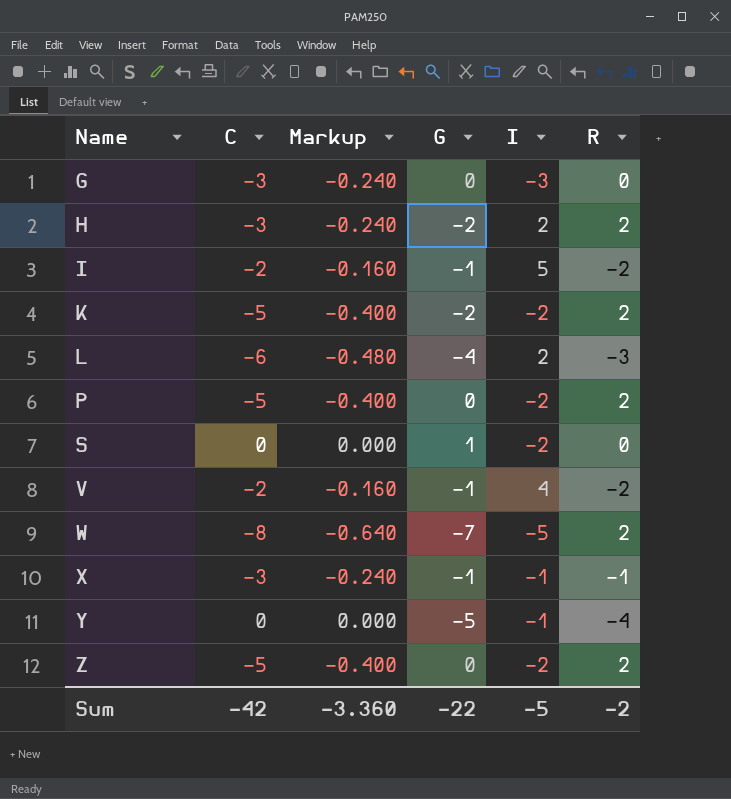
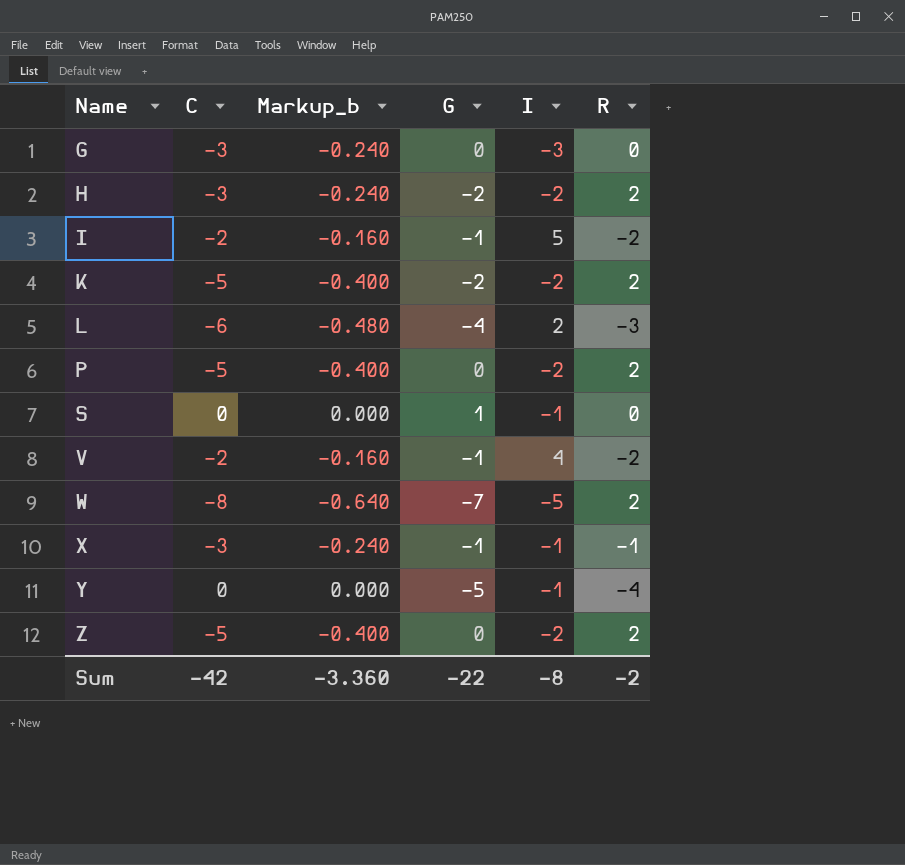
column name: Markup -> Markup_b
H | I: 2 -> -2
S | I: -2 -> -1
Sum | I: -5 -> -8

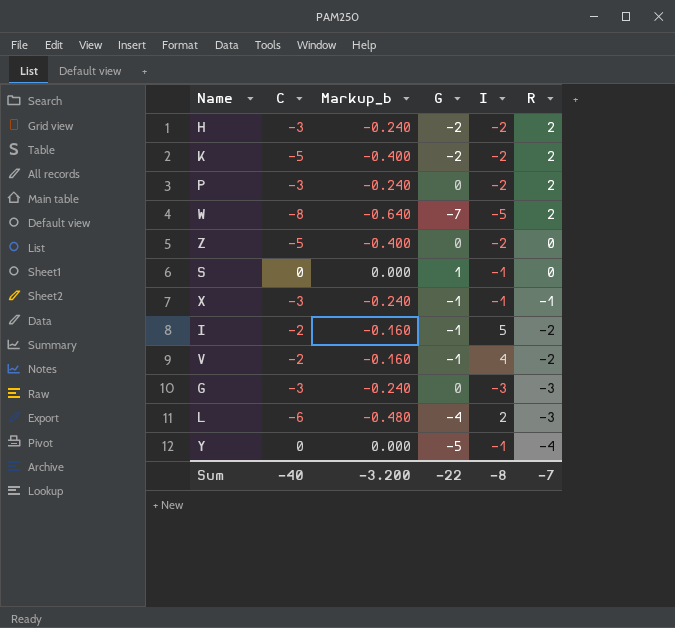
row order: Name ascending -> R descending
P | C: -5 -> -3
P | Markup_b: -0.400 -> -0.240
Z | R: 2 -> 0
G | R: 0 -> -3
Sum | C: -42 -> -40
Sum | Markup_b: -3.360 -> -3.200
Sum | R: -2 -> -7

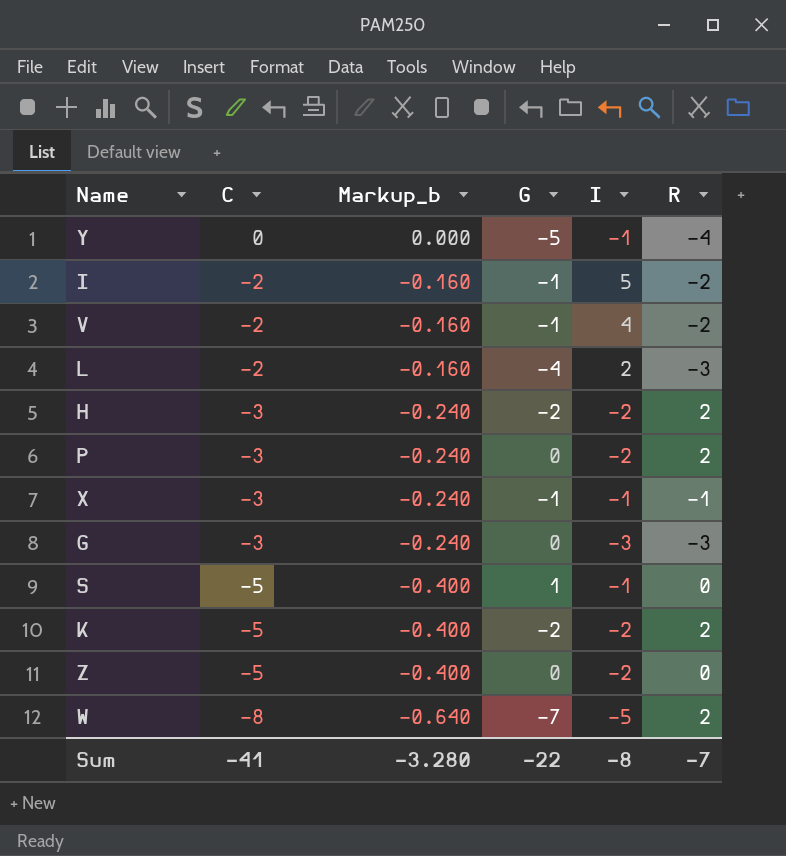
row order: R descending -> C descending
L | C: -6 -> -2
L | Markup_b: -0.480 -> -0.160
S | C: 0 -> -5
S | Markup_b: 0.000 -> -0.400
Sum | C: -40 -> -41
Sum | Markup_b: -3.200 -> -3.280

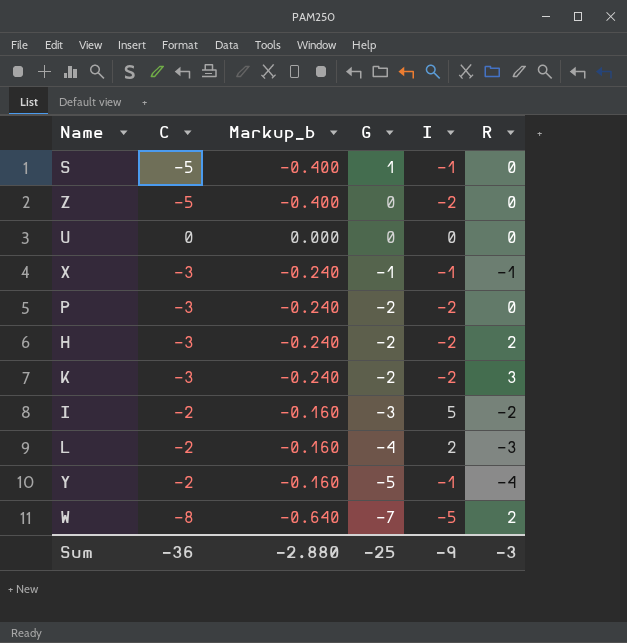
row order: C descending -> G descending
row V: -2 | -0.160 | -1 | 4 | -2 -> none
row G: -3 | -0.240 | 0 | -3 | -3 -> none
row U: none -> 0 | 0.000 | 0 | 0 | 0
P | G: 0 -> -2
P | R: 2 -> 0
K | C: -5 -> -3
K | Markup_b: -0.400 -> -0.240
K | R: 2 -> 3
I | G: -1 -> -3
Y | C: 0 -> -2
Y | Markup_b: 0.000 -> -0.160
Sum | C: -41 -> -36
Sum | Markup_b: -3.280 -> -2.880
Sum | G: -22 -> -25
Sum | I: -8 -> -9
Sum | R: -7 -> -3

